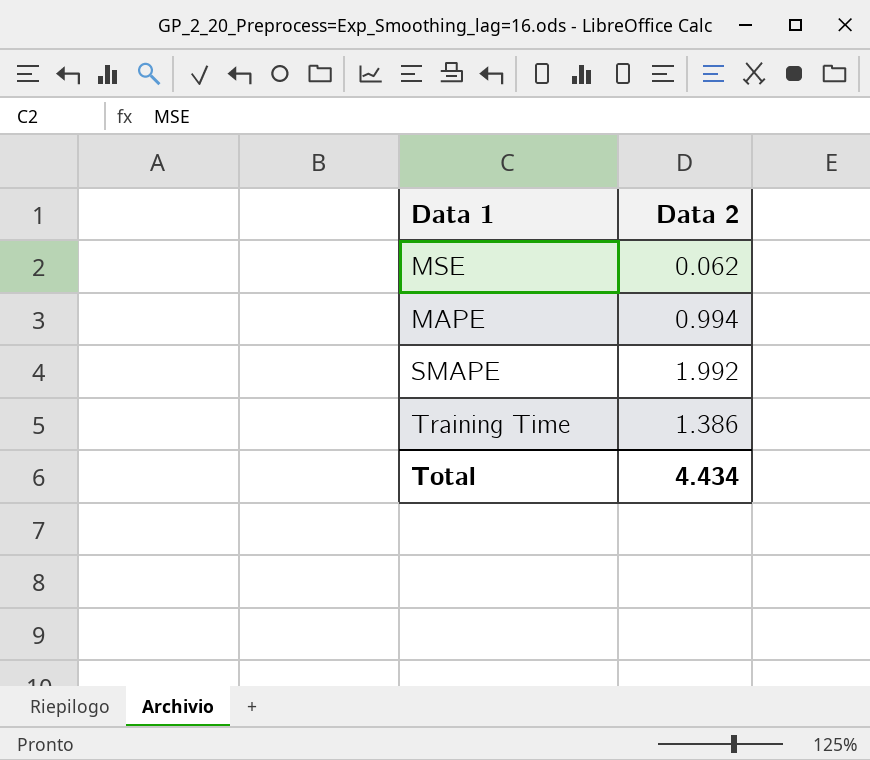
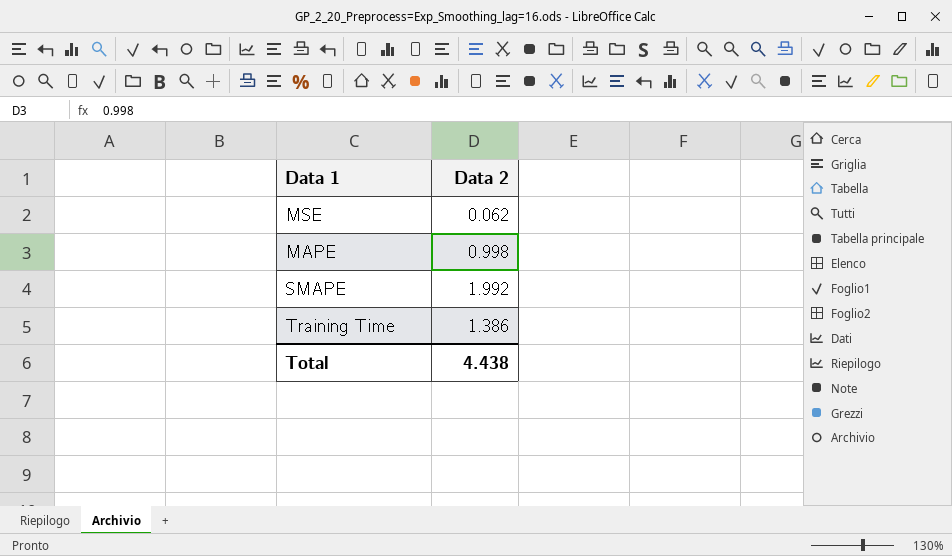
MAPE | Data 2: 0.994 -> 0.998
Total | Data 2: 4.434 -> 4.438

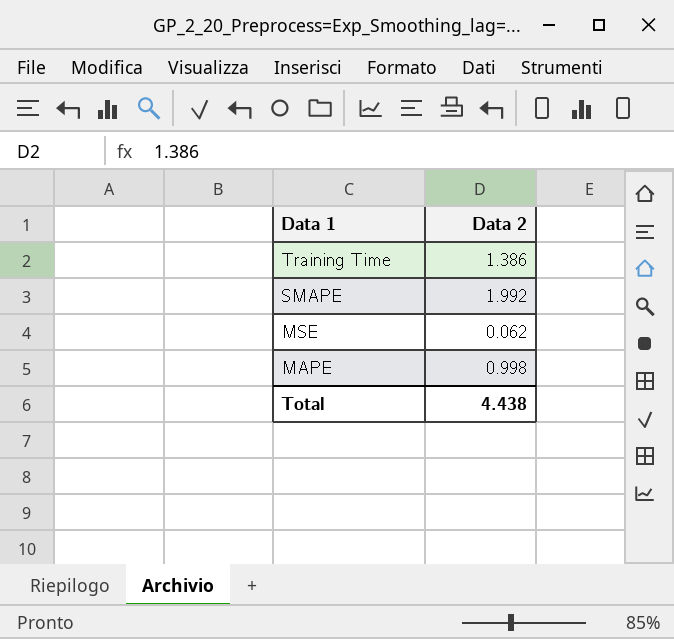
row order: none -> Data 1 descending

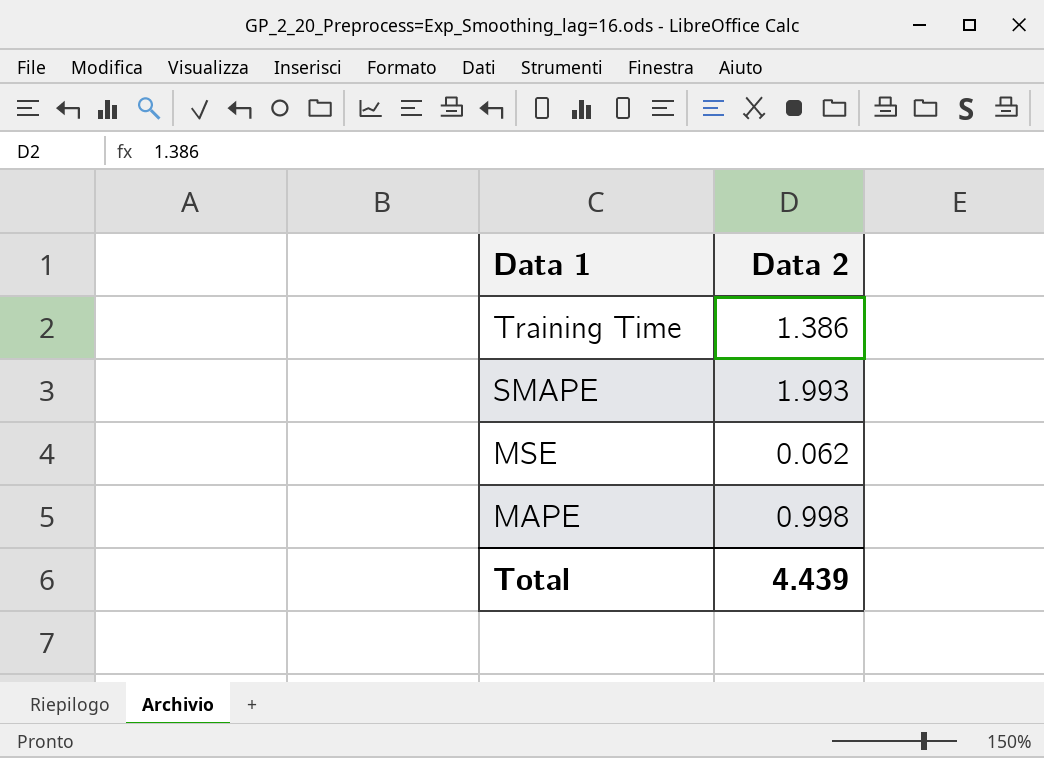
SMAPE | Data 2: 1.992 -> 1.993
Total | Data 2: 4.438 -> 4.439

